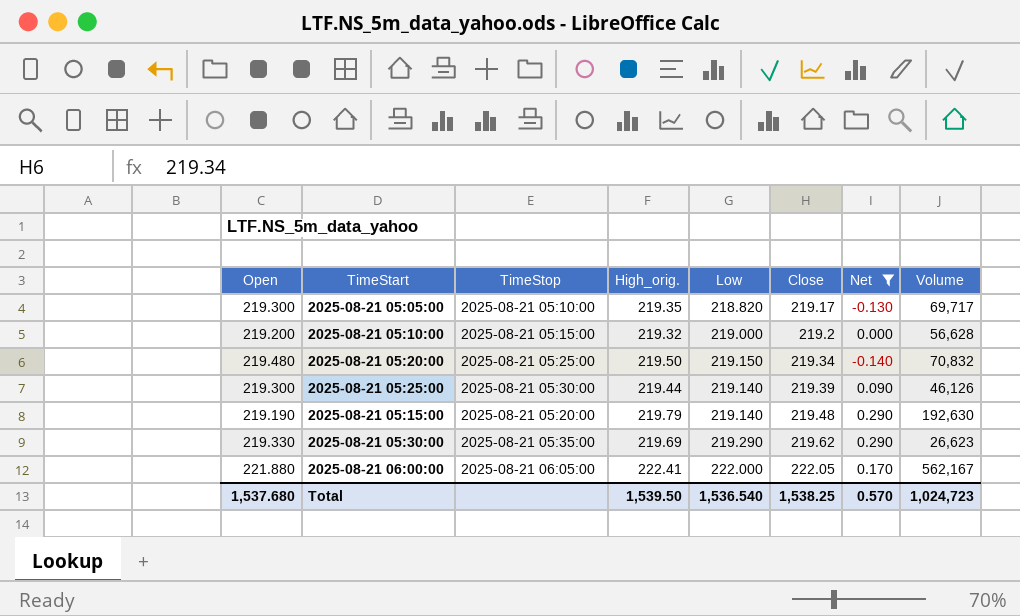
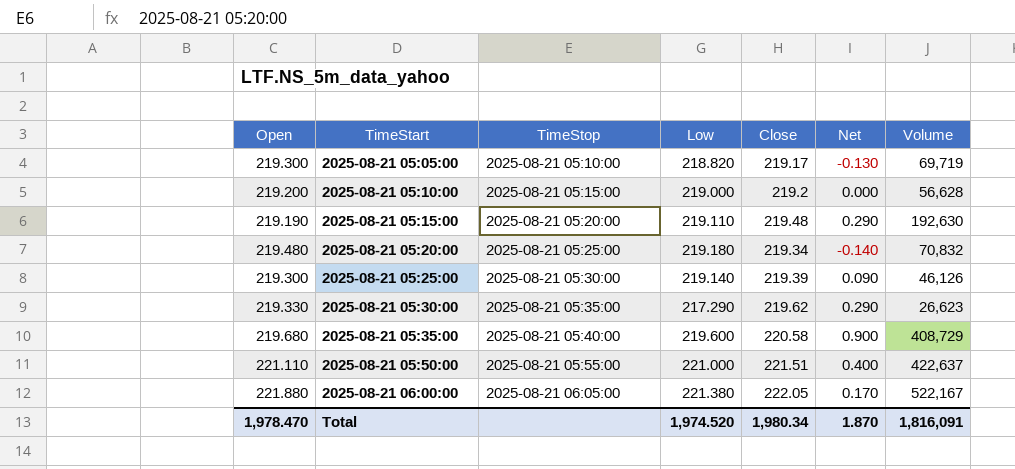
filter: Net <= 0.290 -> none
row order: Close ascending -> TimeStart ascending
column High_orig. | position: 4 -> none
2025-08-21 05:05:00 | Volume: 69,717 -> 69,719
2025-08-21 05:15:00 | Low: 219.140 -> 219.110
2025-08-21 05:20:00 | Low: 219.150 -> 219.180
2025-08-21 05:30:00 | Low: 219.290 -> 217.290
2025-08-21 06:00:00 | Low: 222.000 -> 221.380
2025-08-21 06:00:00 | Volume: 562,167 -> 522,167
Total | Open: 1,537.680 -> 1,978.470
Total | Low: 1,536.540 -> 1,974.520
Total | Close: 1,538.25 -> 1,980.34
Total | Net: 0.570 -> 1.870
Total | Volume: 1,024,723 -> 1,816,091

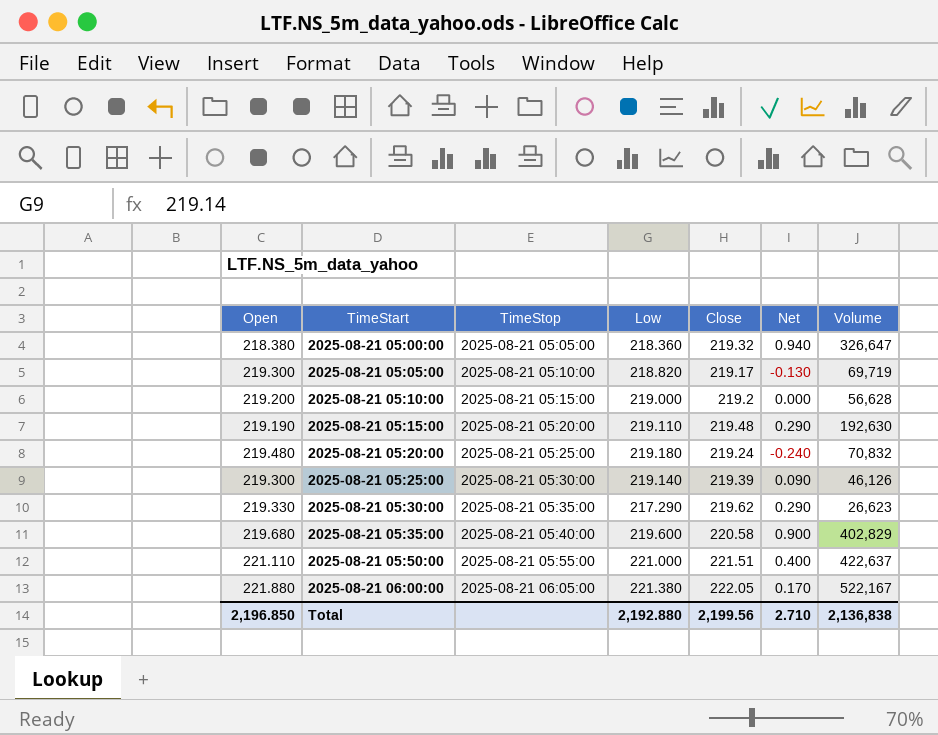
row 2025-08-21 05:00:00: none -> 218.380 | 2025-08-21 05:05:00 | 218.360 | 219.32 | 0.940 | 326,647
2025-08-21 05:20:00 | Close: 219.34 -> 219.24
2025-08-21 05:20:00 | Net: -0.140 -> -0.240
2025-08-21 05:35:00 | Volume: 408,729 -> 402,829
Total | Open: 1,978.470 -> 2,196.850
Total | Low: 1,974.520 -> 2,192.880
Total | Close: 1,980.34 -> 2,199.56
Total | Net: 1.870 -> 2.710
Total | Volume: 1,816,091 -> 2,136,838

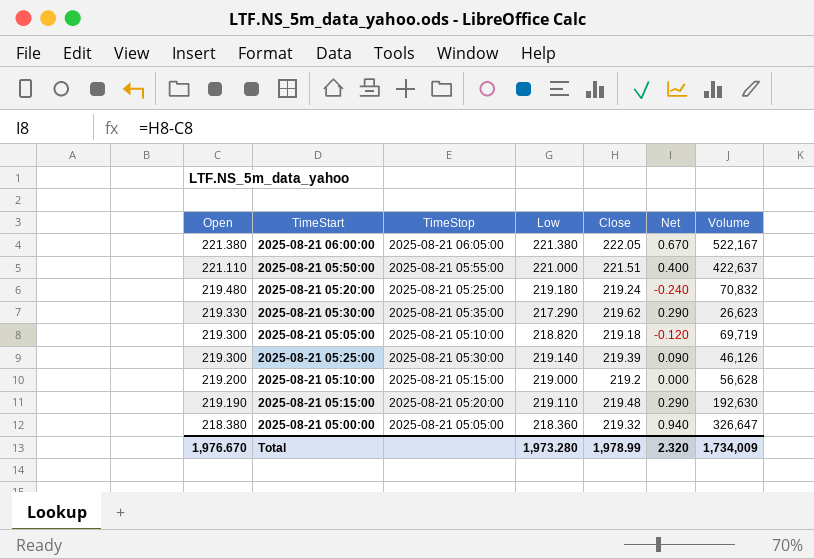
row order: TimeStart ascending -> Open descending
row 2025-08-21 05:35:00: 219.680 | 2025-08-21 05:40:00 | 219.600 | 220.58 | 0.900 | 402,829 -> none
2025-08-21 06:00:00 | Open: 221.880 -> 221.380
2025-08-21 06:00:00 | Net: 0.170 -> 0.670
2025-08-21 05:05:00 | Close: 219.17 -> 219.18
2025-08-21 05:05:00 | Net: -0.130 -> -0.120
Total | Open: 2,196.850 -> 1,976.670
Total | Low: 2,192.880 -> 1,973.280
Total | Close: 2,199.56 -> 1,978.99
Total | Net: 2.710 -> 2.320
Total | Volume: 2,136,838 -> 1,734,009

